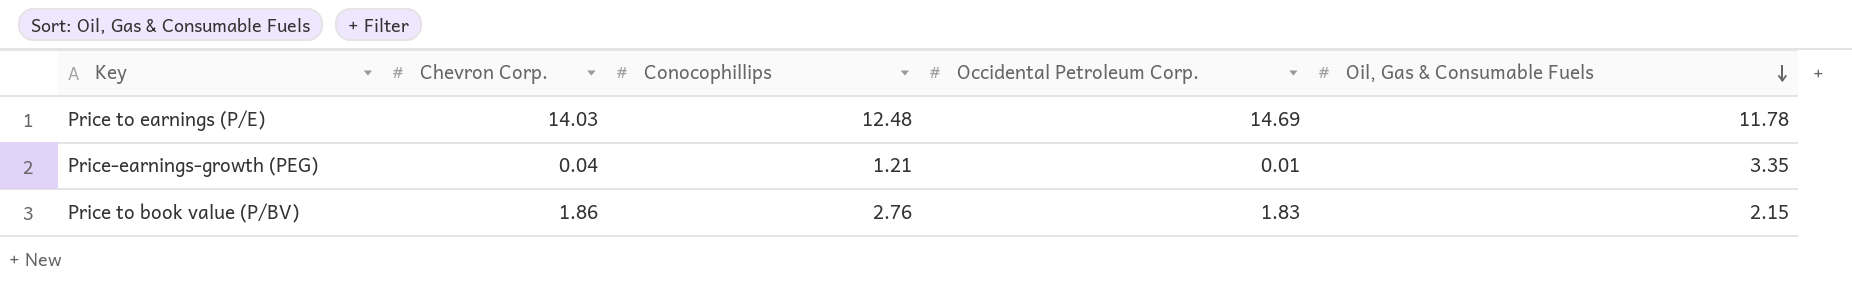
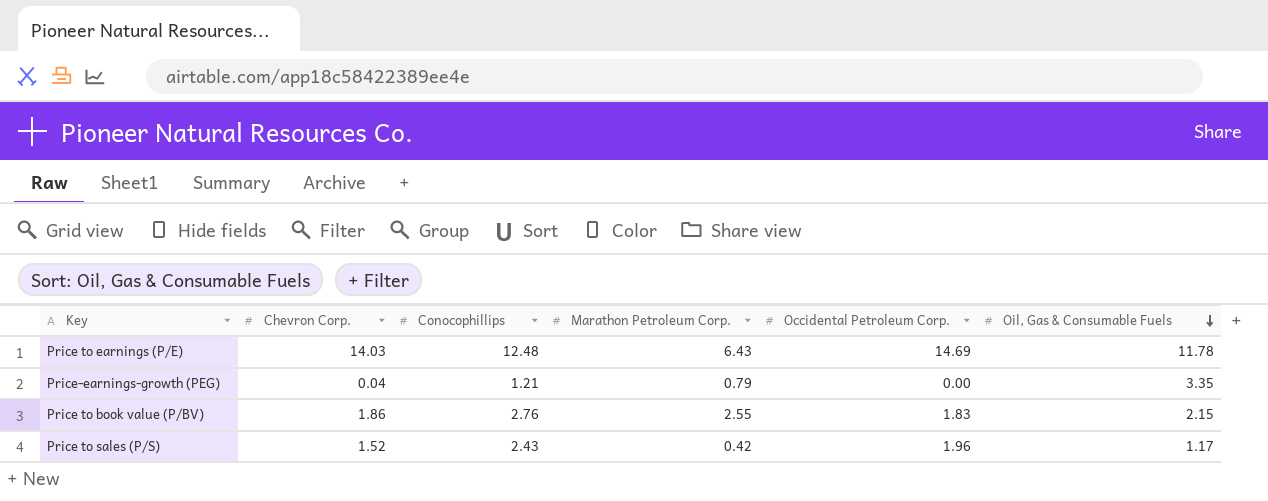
column Marathon Petroleum Corp. | position: none -> 4
Price-earnings-growth (PEG) | Occidental Petroleum Corp.: 0.01 -> 0.00
row Price to sales (P/S): none -> 1.52 | 2.43 | 0.42 | 1.96 | 1.17

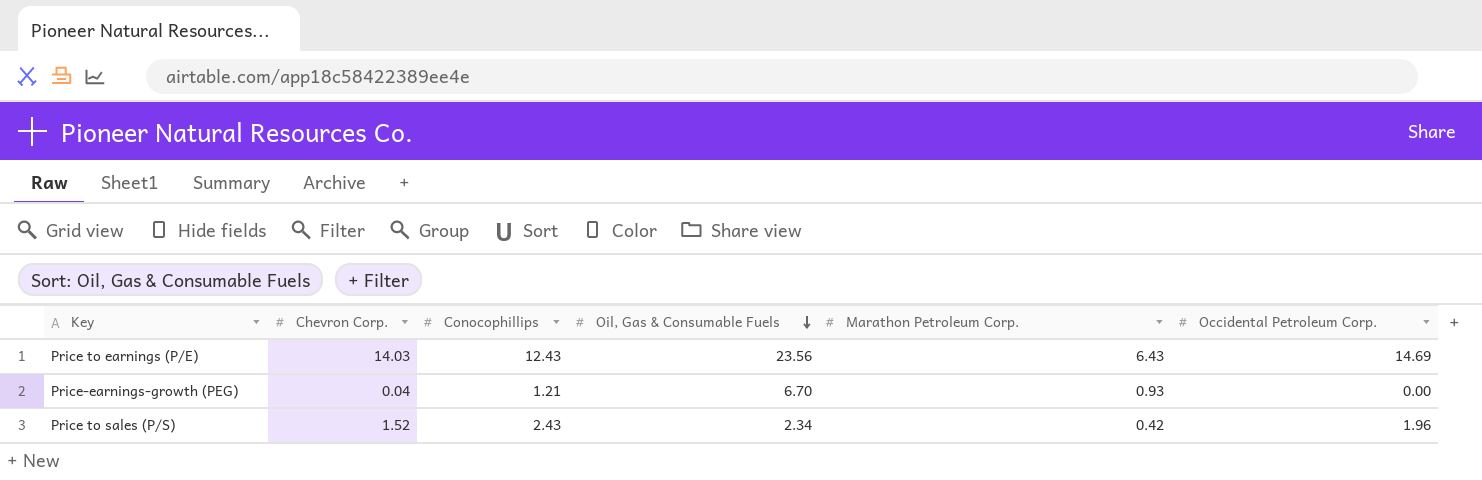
column Oil, Gas & Consumable Fuels | position: 6 -> 4
row Price to book value (P/BV): 1.86 | 2.76 | 2.55 | 1.83 | 2.15 -> none
Price to earnings (P/E) | Conocophillips: 12.48 -> 12.43
Price to earnings (P/E) | Oil, Gas & Consumable Fuels: 11.78 -> 23.56
Price-earnings-growth (PEG) | Oil, Gas & Consumable Fuels: 3.35 -> 6.70
Price-earnings-growth (PEG) | Marathon Petroleum Corp.: 0.79 -> 0.93
Price to sales (P/S) | Oil, Gas & Consumable Fuels: 1.17 -> 2.34

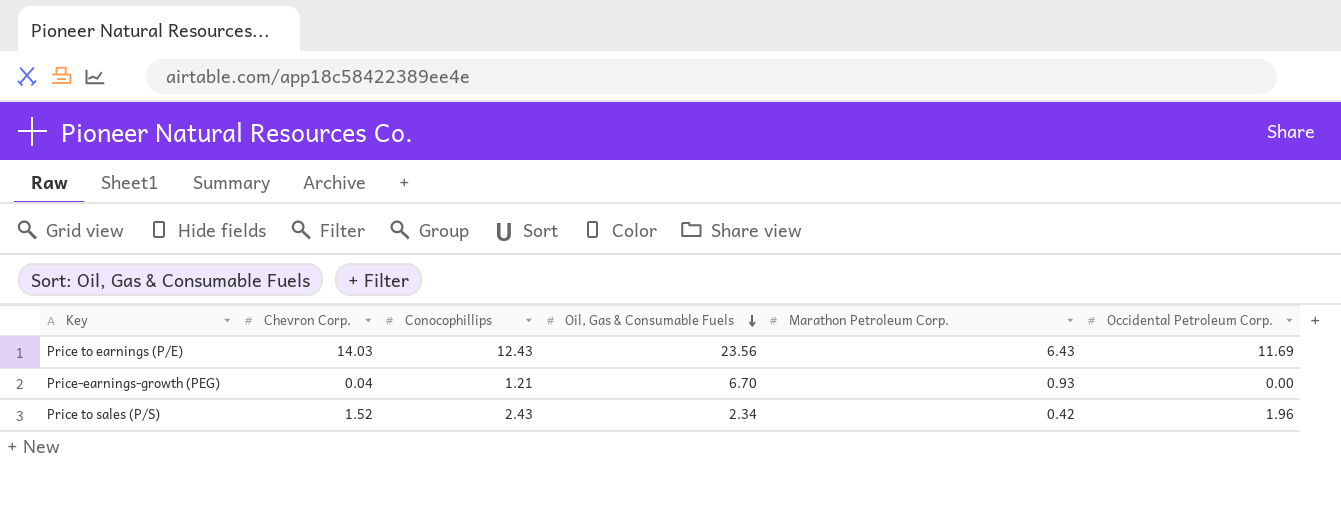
Price to earnings (P/E) | Occidental Petroleum Corp.: 14.69 -> 11.69

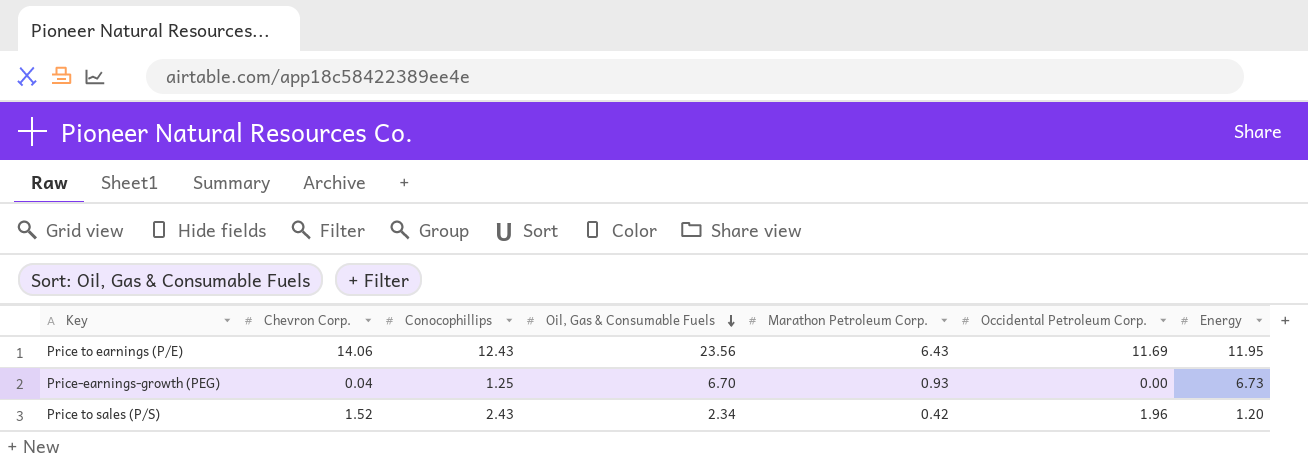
column Energy | position: none -> 7
Price to earnings (P/E) | Chevron Corp.: 14.03 -> 14.06
Price-earnings-growth (PEG) | Conocophillips: 1.21 -> 1.25

